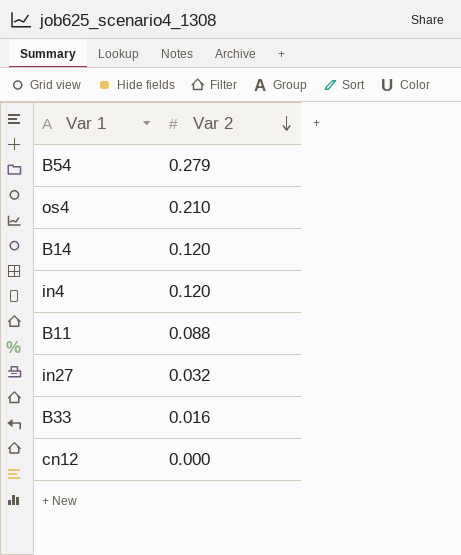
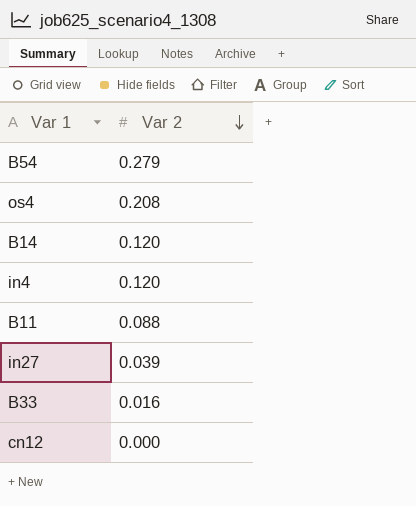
os4 | Var 2: 0.210 -> 0.208
in27 | Var 2: 0.032 -> 0.039

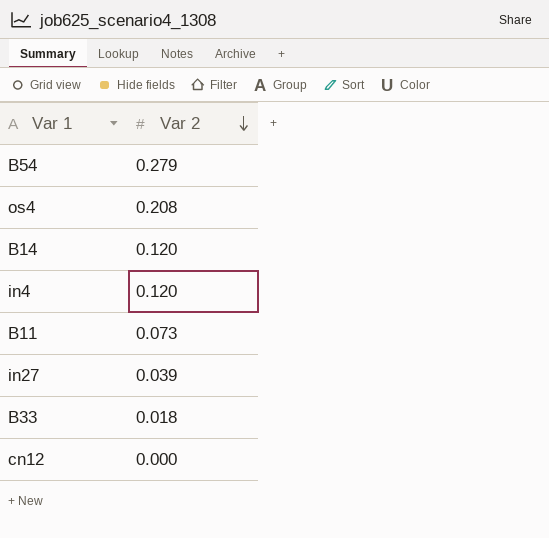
B11 | Var 2: 0.088 -> 0.073
B33 | Var 2: 0.016 -> 0.018

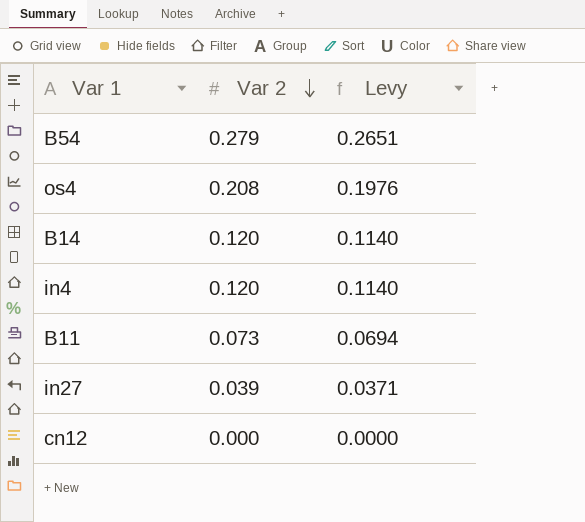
column Levy | formula: none -> [Var 2] * 0.95
row B33: 0.018 -> none

